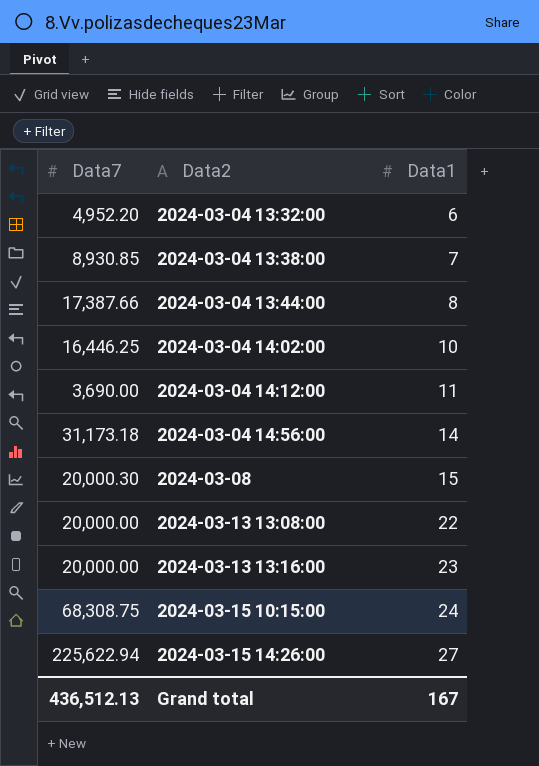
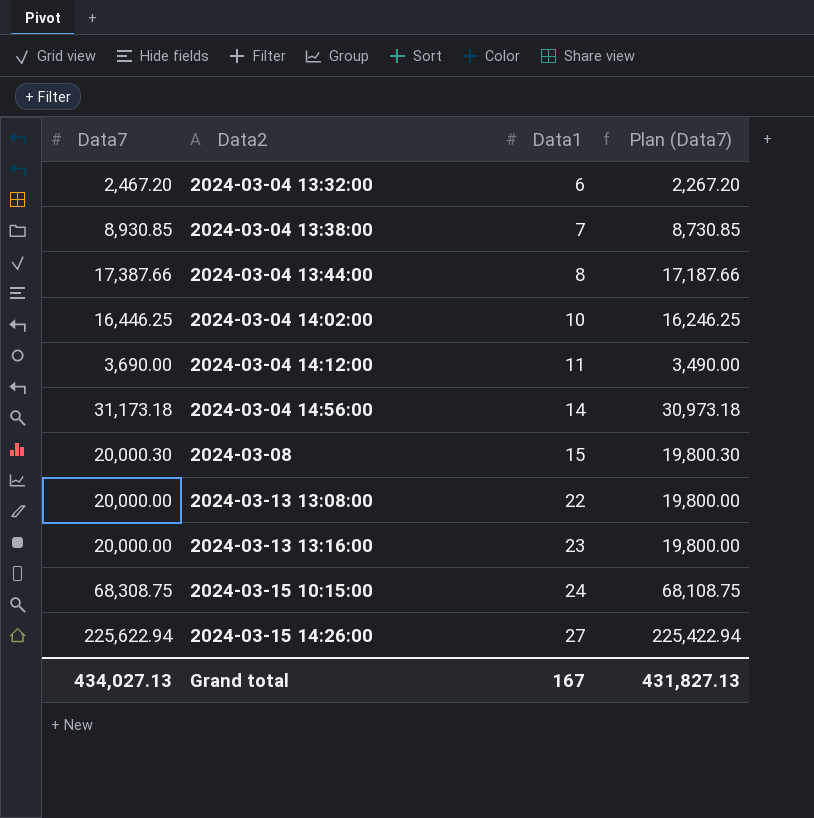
column Plan (Data7) | formula: none -> [Data7] - 200
2024-03-04 13:32:00 | Data7: 4,952.20 -> 2,467.20
Grand total | Data7: 436,512.13 -> 434,027.13

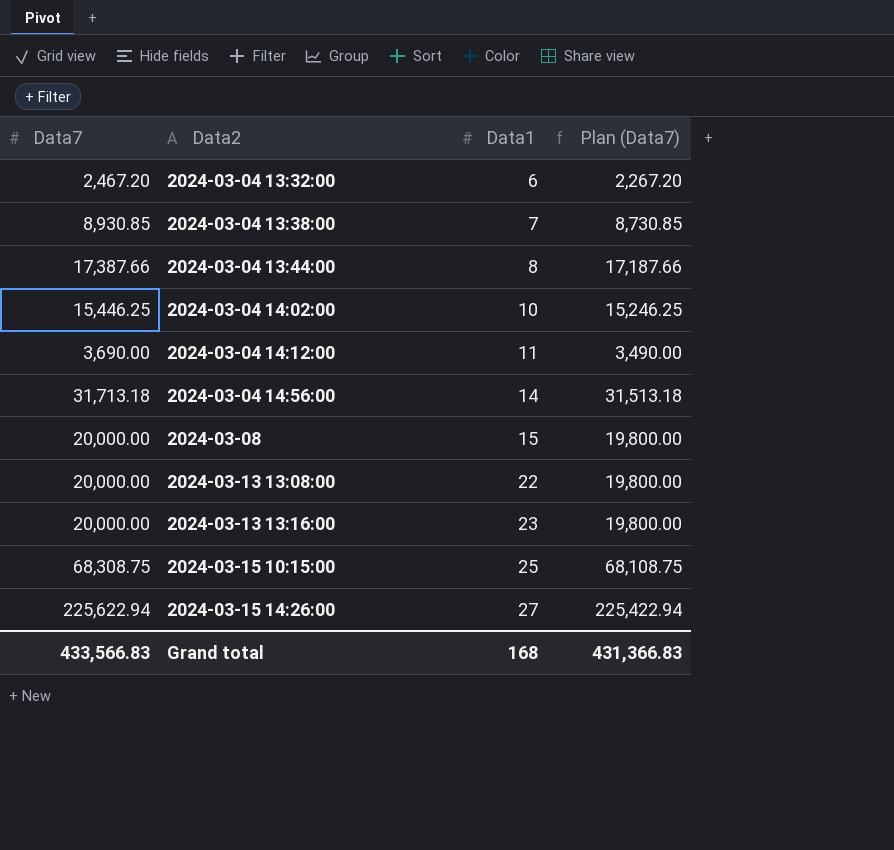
2024-03-04 14:02:00 | Data7: 16,446.25 -> 15,446.25
2024-03-04 14:02:00 | Plan (Data7): 16,246.25 -> 15,246.25
2024-03-04 14:56:00 | Data7: 31,173.18 -> 31,713.18
2024-03-04 14:56:00 | Plan (Data7): 30,973.18 -> 31,513.18
2024-03-08 | Data7: 20,000.30 -> 20,000.00
2024-03-08 | Plan (Data7): 19,800.30 -> 19,800.00
2024-03-15 10:15:00 | Data1: 24 -> 25
Grand total | Data7: 434,027.13 -> 433,566.83
Grand total | Data1: 167 -> 168
Grand total | Plan (Data7): 431,827.13 -> 431,366.83

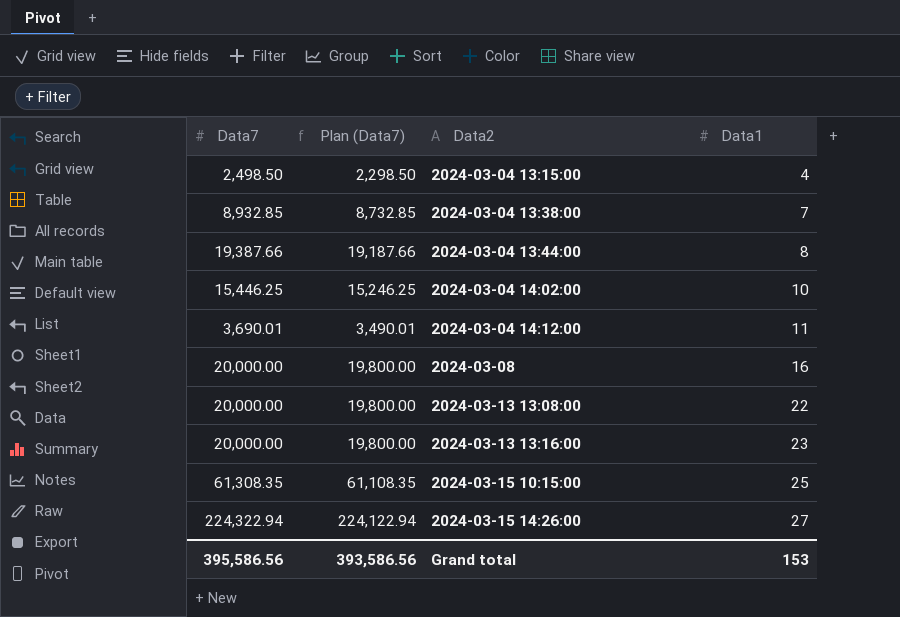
column Plan (Data7) | position: 4 -> 2
row 2024-03-04 13:32:00: 2,467.20 | 6 | 2,267.20 -> none
row 2024-03-04 14:56:00: 31,713.18 | 14 | 31,513.18 -> none
row 2024-03-04 13:15:00: none -> 2,498.50 | 2,298.50 | 4
2024-03-04 13:38:00 | Data7: 8,930.85 -> 8,932.85
2024-03-04 13:38:00 | Plan (Data7): 8,730.85 -> 8,732.85
2024-03-04 13:44:00 | Data7: 17,387.66 -> 19,387.66
2024-03-04 13:44:00 | Plan (Data7): 17,187.66 -> 19,187.66
2024-03-04 14:12:00 | Data7: 3,690.00 -> 3,690.01
2024-03-04 14:12:00 | Plan (Data7): 3,490.00 -> 3,490.01
2024-03-08 | Data1: 15 -> 16
2024-03-15 10:15:00 | Data7: 68,308.75 -> 61,308.35
2024-03-15 10:15:00 | Plan (Data7): 68,108.75 -> 61,108.35
2024-03-15 14:26:00 | Data7: 225,622.94 -> 224,322.94
2024-03-15 14:26:00 | Plan (Data7): 225,422.94 -> 224,122.94
Grand total | Data7: 433,566.83 -> 395,586.56
Grand total | Plan (Data7): 431,366.83 -> 393,586.56
Grand total | Data1: 168 -> 153

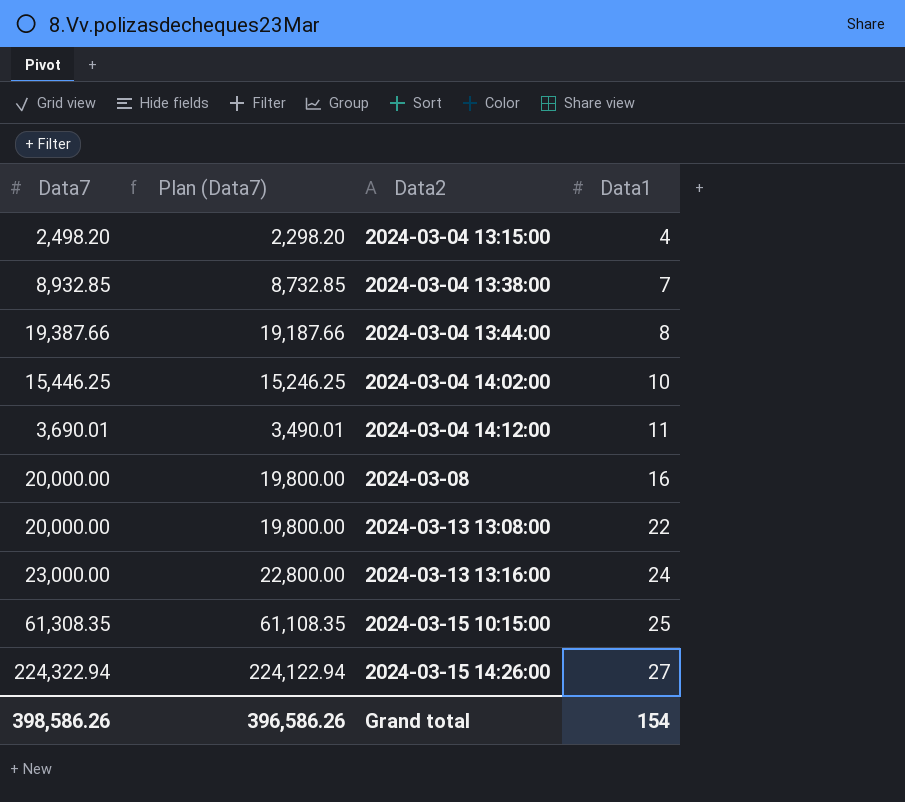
2024-03-04 13:15:00 | Data7: 2,498.50 -> 2,498.20
2024-03-04 13:15:00 | Plan (Data7): 2,298.50 -> 2,298.20
2024-03-13 13:16:00 | Data7: 20,000.00 -> 23,000.00
2024-03-13 13:16:00 | Plan (Data7): 19,800.00 -> 22,800.00
2024-03-13 13:16:00 | Data1: 23 -> 24
Grand total | Data7: 395,586.56 -> 398,586.26
Grand total | Plan (Data7): 393,586.56 -> 396,586.26
Grand total | Data1: 153 -> 154

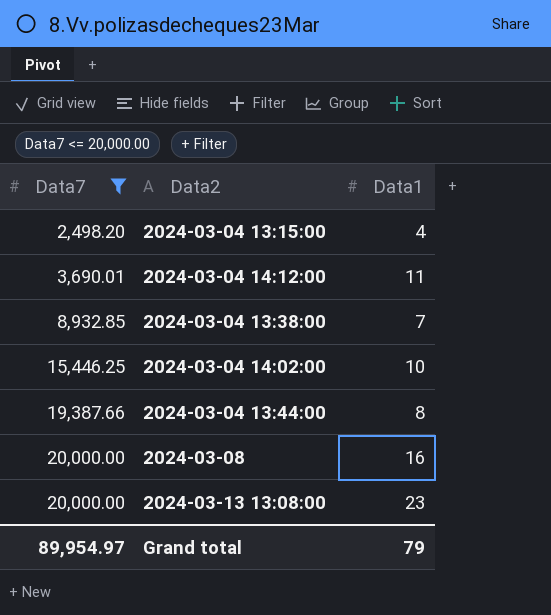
filter: none -> Data7 <= 20,000.00
row order: Data2 ascending -> Data7 ascending
column Plan (Data7) | formula: [Data7] - 200 -> none
2024-03-13 13:08:00 | Data1: 22 -> 23
Grand total | Data7: 398,586.26 -> 89,954.97
Grand total | Data1: 154 -> 79

